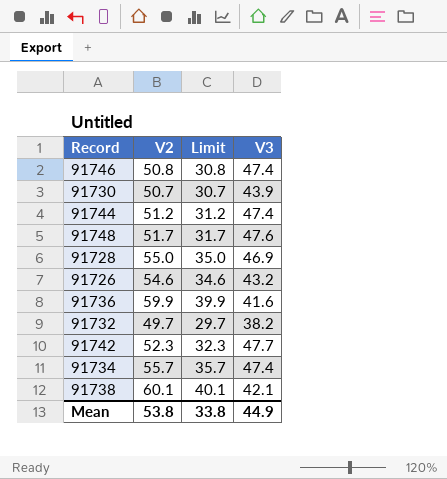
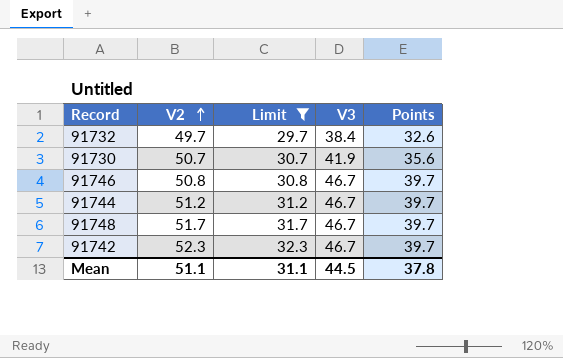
filter: none -> Limit <= 32.3
row order: none -> V2 ascending
column Points | formula: none -> [V3] * 0.85
91732 | V3: 38.2 -> 38.4
91730 | V3: 43.9 -> 41.9
91746 | V3: 47.4 -> 46.7
91744 | V3: 47.4 -> 46.7
91748 | V3: 47.6 -> 46.7
91742 | V3: 47.7 -> 46.7
Mean | V2: 53.8 -> 51.1
Mean | Limit: 33.8 -> 31.1
Mean | V3: 44.9 -> 44.5

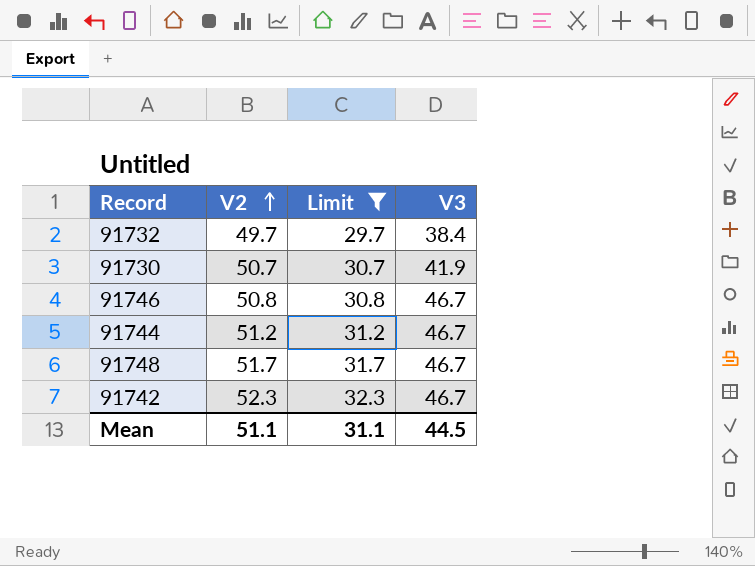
column Points | formula: [V3] * 0.85 -> none

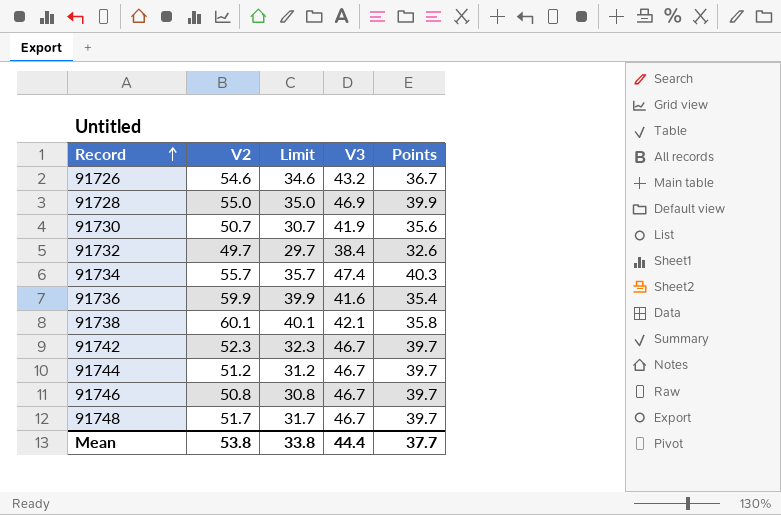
filter: Limit <= 32.3 -> none
row order: V2 ascending -> Record ascending
column Points | formula: none -> [V3] * 0.85
Mean | V2: 51.1 -> 53.8
Mean | Limit: 31.1 -> 33.8
Mean | V3: 44.5 -> 44.4

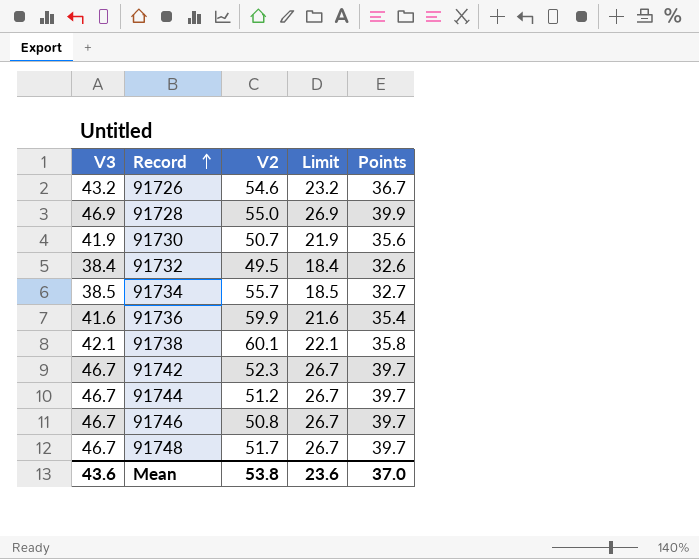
column V3 | position: 4 -> 1
column Limit | formula: [V2] - 20 -> [V3] - 20
91732 | V2: 49.7 -> 49.5
91734 | V3: 47.4 -> 38.5
91734 | Points: 40.3 -> 32.7
Mean | V3: 44.4 -> 43.6
Mean | Limit: 33.8 -> 23.6
Mean | Points: 37.7 -> 37.0

